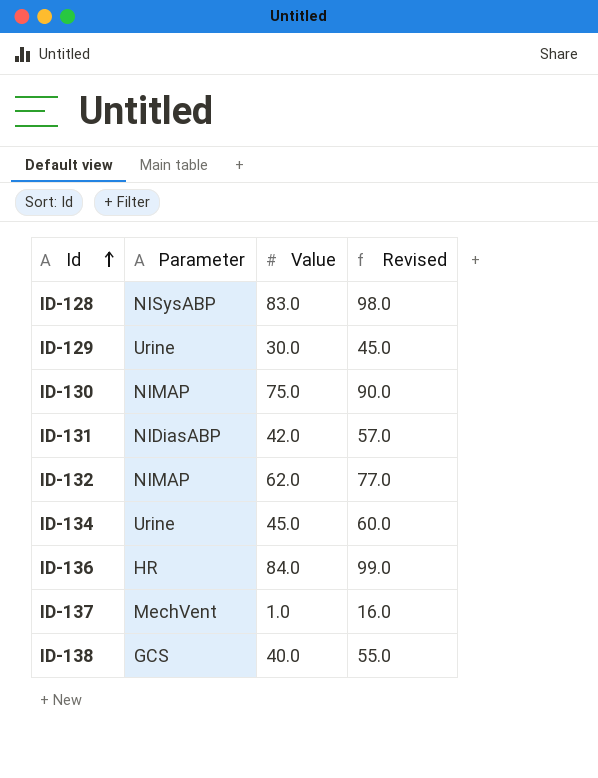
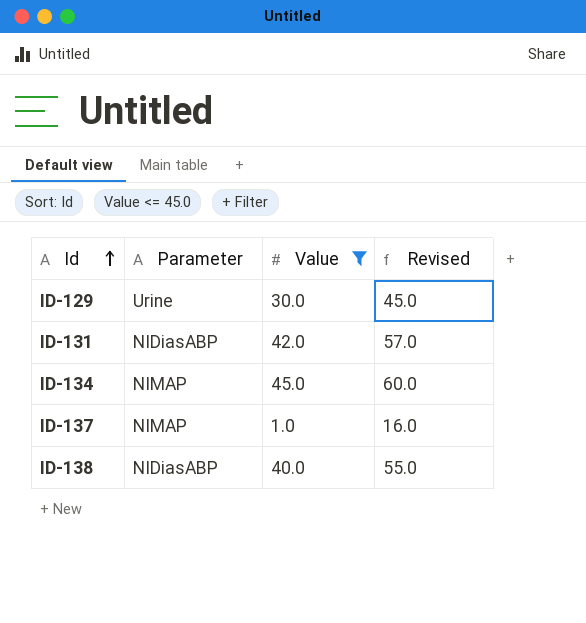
filter: none -> Value <= 45.0
ID-134 | Parameter: Urine -> NIMAP
ID-137 | Parameter: MechVent -> NIMAP
ID-138 | Parameter: GCS -> NIDiasABP

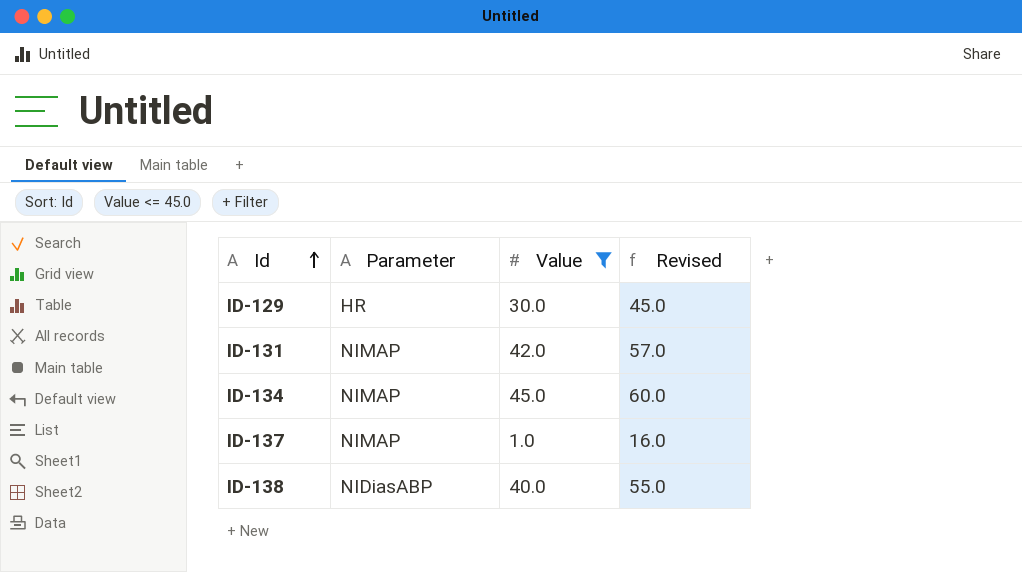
ID-129 | Parameter: Urine -> HR
ID-131 | Parameter: NIDiasABP -> NIMAP

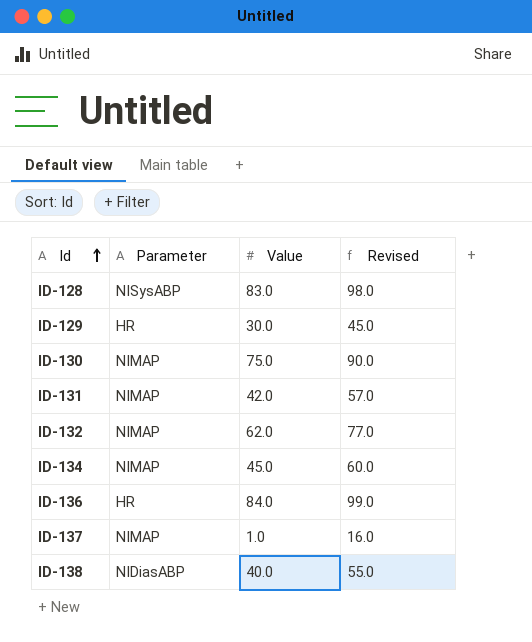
filter: Value <= 45.0 -> none

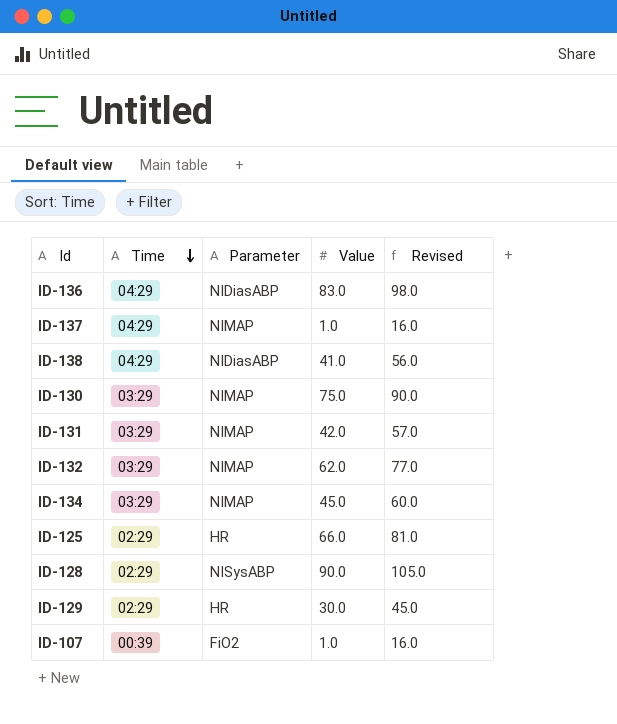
row order: Id ascending -> Time descending
column Time | position: none -> 2
ID-136 | Parameter: HR -> NIDiasABP
ID-136 | Value: 84.0 -> 83.0
ID-136 | Revised: 99.0 -> 98.0
ID-138 | Value: 40.0 -> 41.0
ID-138 | Revised: 55.0 -> 56.0
row ID-125: none -> 02:29 | HR | 66.0 | 81.0
ID-128 | Value: 83.0 -> 90.0
ID-128 | Revised: 98.0 -> 105.0
row ID-107: none -> 00:39 | FiO2 | 1.0 | 16.0

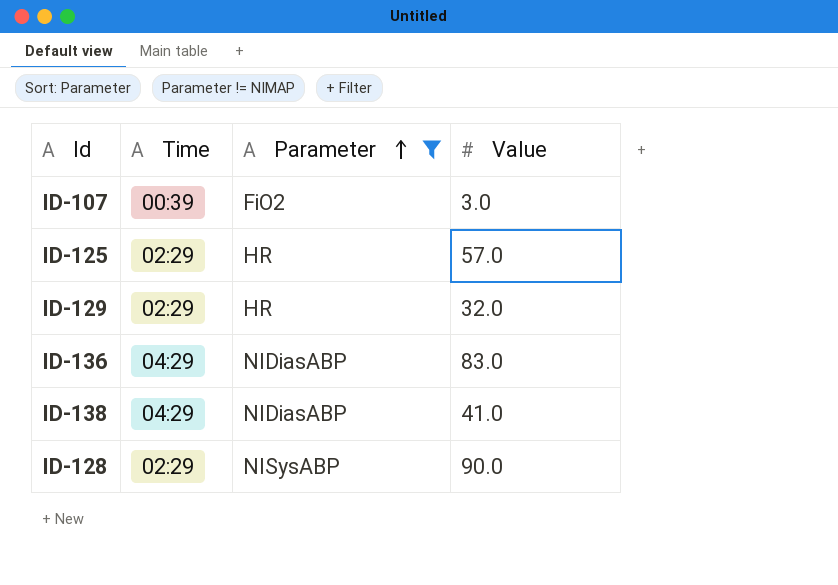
filter: none -> Parameter != NIMAP
row order: Time descending -> Parameter ascending
column Revised | formula: [Value] + 15 -> none
ID-107 | Value: 1.0 -> 3.0
ID-125 | Value: 66.0 -> 57.0
ID-129 | Value: 30.0 -> 32.0

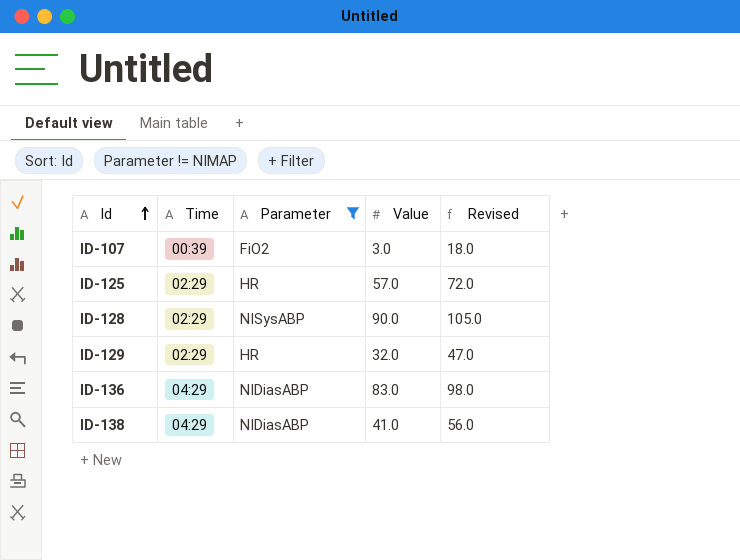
row order: Parameter ascending -> Id ascending
column Revised | formula: none -> [Value] + 15

